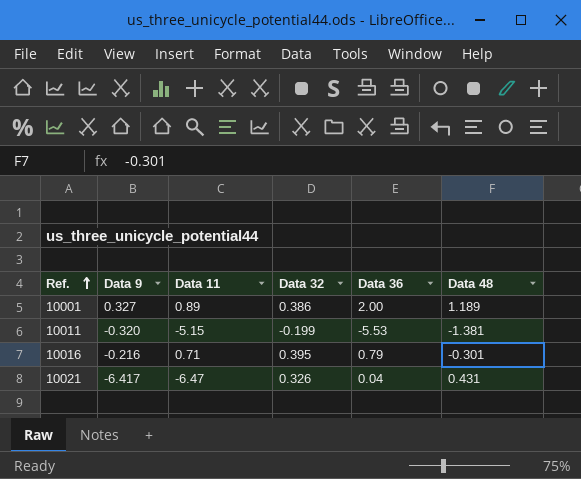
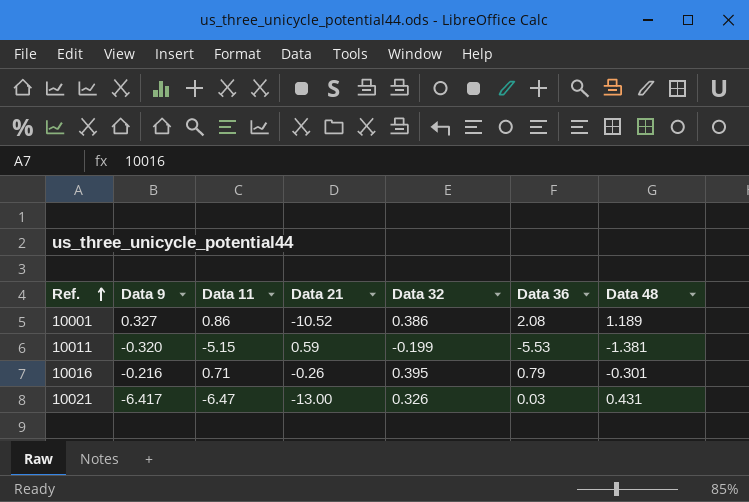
column Data 21 | position: none -> 4
10001 | Data 11: 0.89 -> 0.86
10001 | Data 36: 2.00 -> 2.08
10021 | Data 36: 0.04 -> 0.03

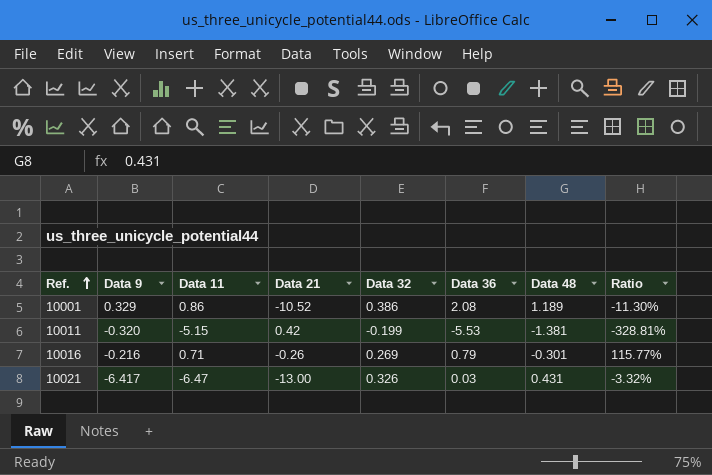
column Ratio | formula: none -> [Data 48] / [Data 21]
10001 | Data 9: 0.327 -> 0.329
10011 | Data 21: 0.59 -> 0.42
10016 | Data 32: 0.395 -> 0.269

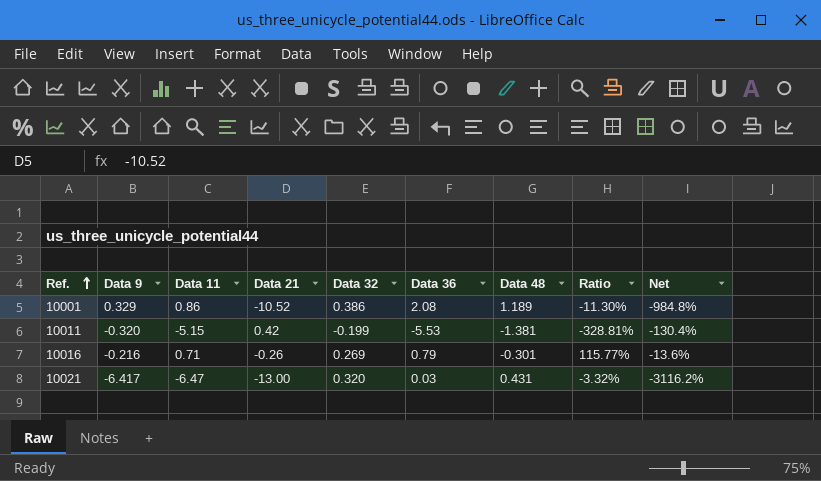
column Net | formula: none -> ([Data 21] - [Data 48]) / [Data 48]
10021 | Data 32: 0.326 -> 0.320

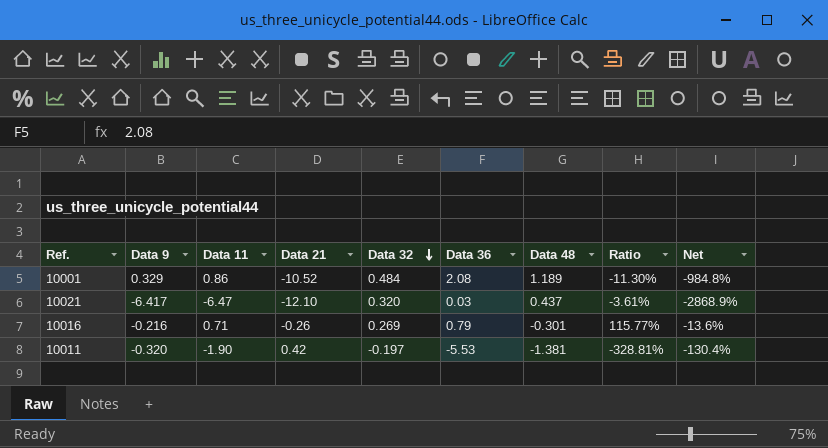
row order: Ref. ascending -> Data 32 descending
10001 | Data 32: 0.386 -> 0.484
10021 | Data 21: -13.00 -> -12.10
10021 | Data 48: 0.431 -> 0.437
10021 | Ratio: -3.32% -> -3.61%
10021 | Net: -3116.2% -> -2868.9%
10011 | Data 11: -5.15 -> -1.90
10011 | Data 32: -0.199 -> -0.197

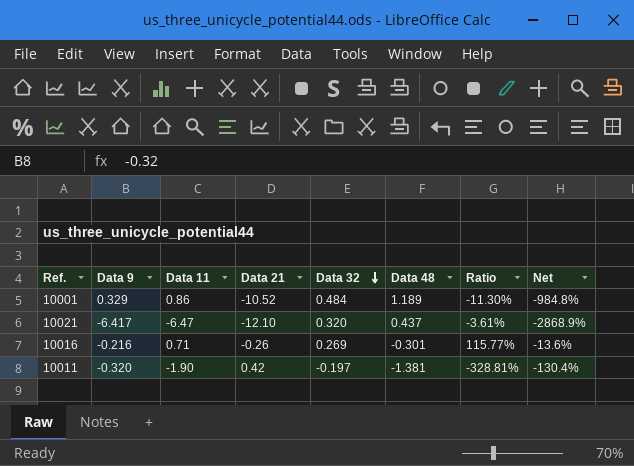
column Data 36 | position: 6 -> none

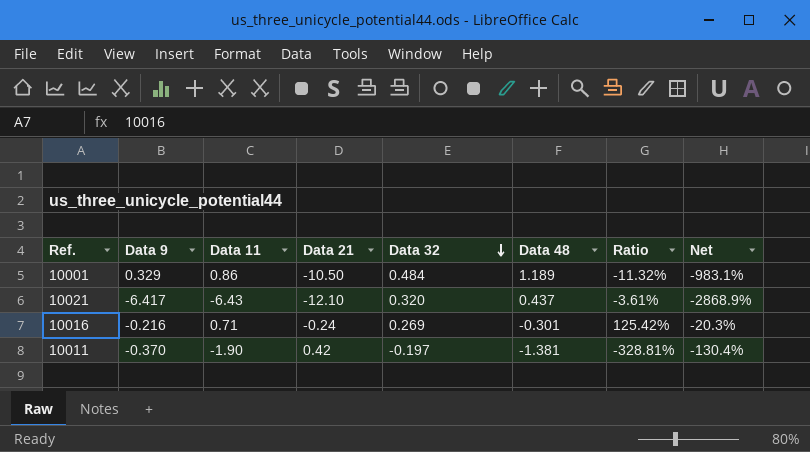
10001 | Data 21: -10.52 -> -10.50
10001 | Ratio: -11.30% -> -11.32%
10001 | Net: -984.8% -> -983.1%
10021 | Data 11: -6.47 -> -6.43
10016 | Data 21: -0.26 -> -0.24
10016 | Ratio: 115.77% -> 125.42%
10016 | Net: -13.6% -> -20.3%
10011 | Data 9: -0.320 -> -0.370

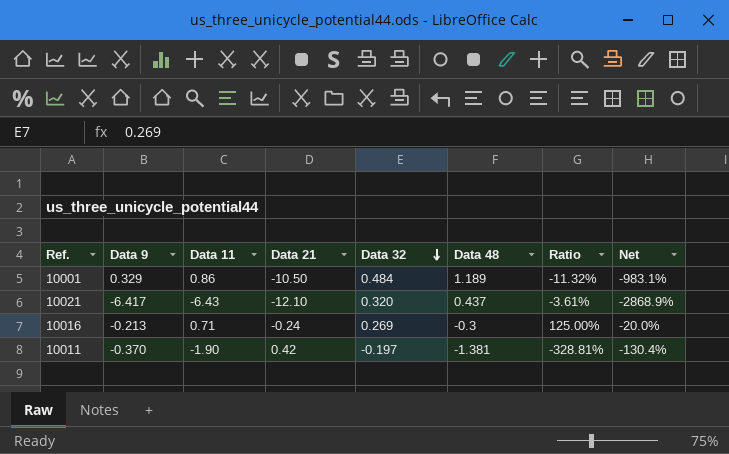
10016 | Data 9: -0.216 -> -0.213
10016 | Data 48: -0.301 -> -0.3
10016 | Ratio: 125.42% -> 125.00%
10016 | Net: -20.3% -> -20.0%

